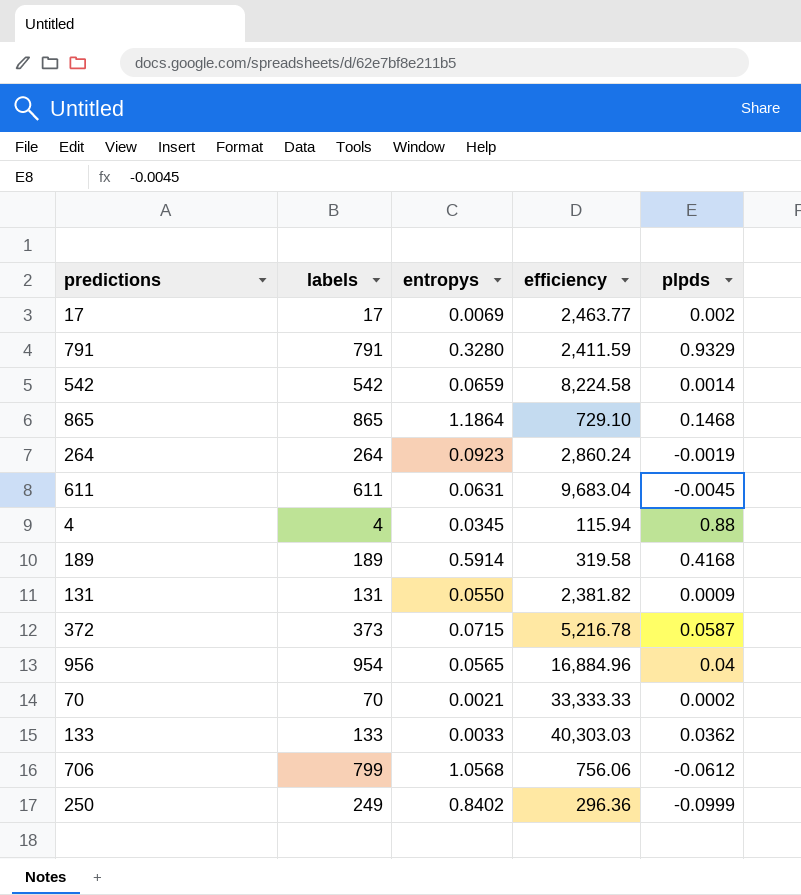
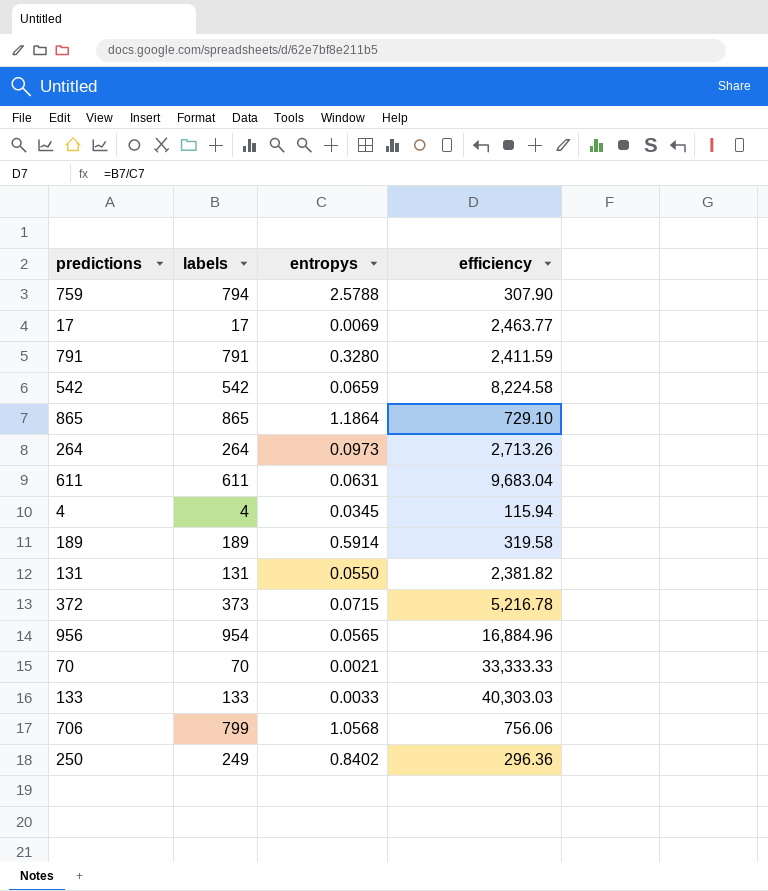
column plpds | position: 5 -> none
row 759: none -> 794 | 2.5788 | 307.90
264 | entropys: 0.0923 -> 0.0973
264 | efficiency: 2,860.24 -> 2,713.26

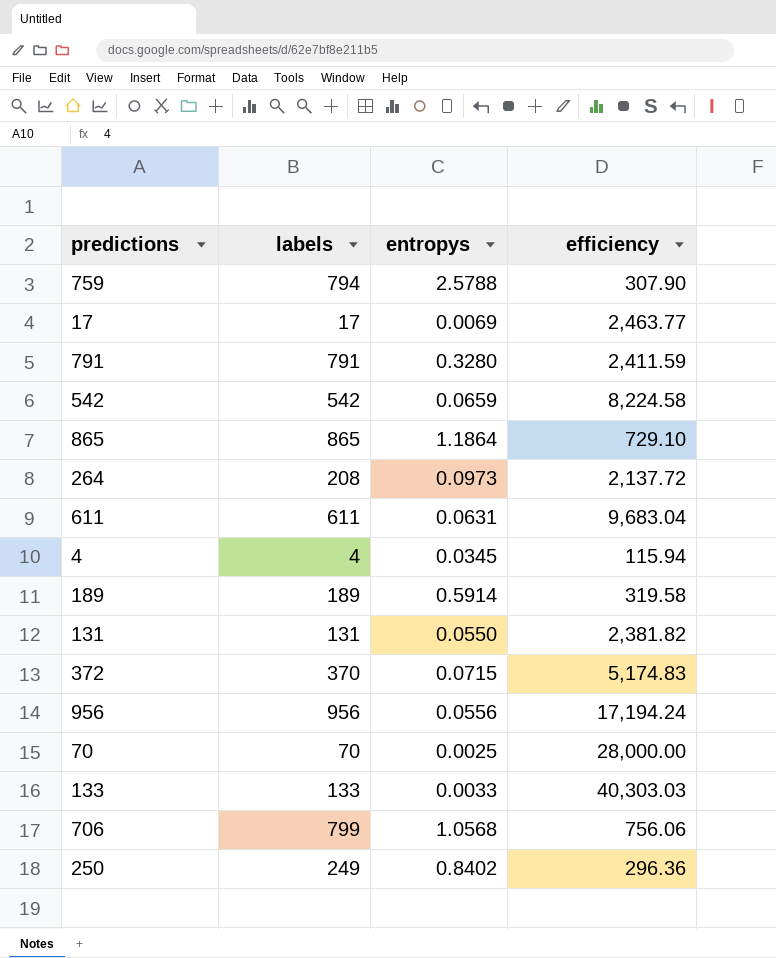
264 | labels: 264 -> 208
264 | efficiency: 2,713.26 -> 2,137.72
372 | labels: 373 -> 370
372 | efficiency: 5,216.78 -> 5,174.83
956 | labels: 954 -> 956
956 | entropys: 0.0565 -> 0.0556
956 | efficiency: 16,884.96 -> 17,194.24
70 | entropys: 0.0021 -> 0.0025
70 | efficiency: 33,333.33 -> 28,000.00

